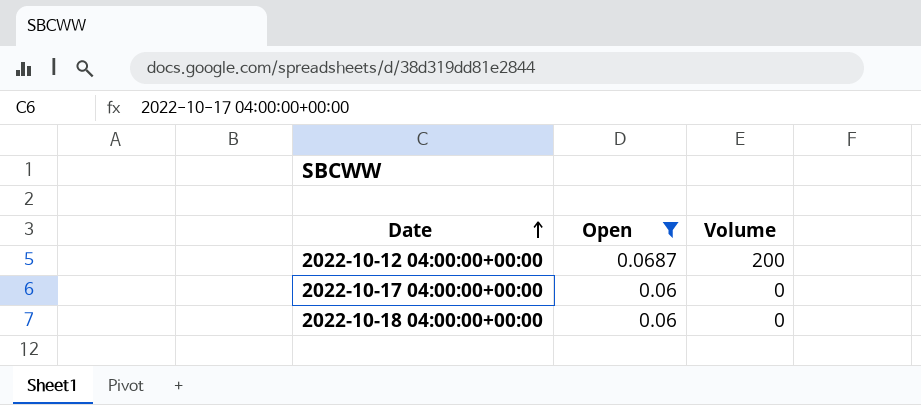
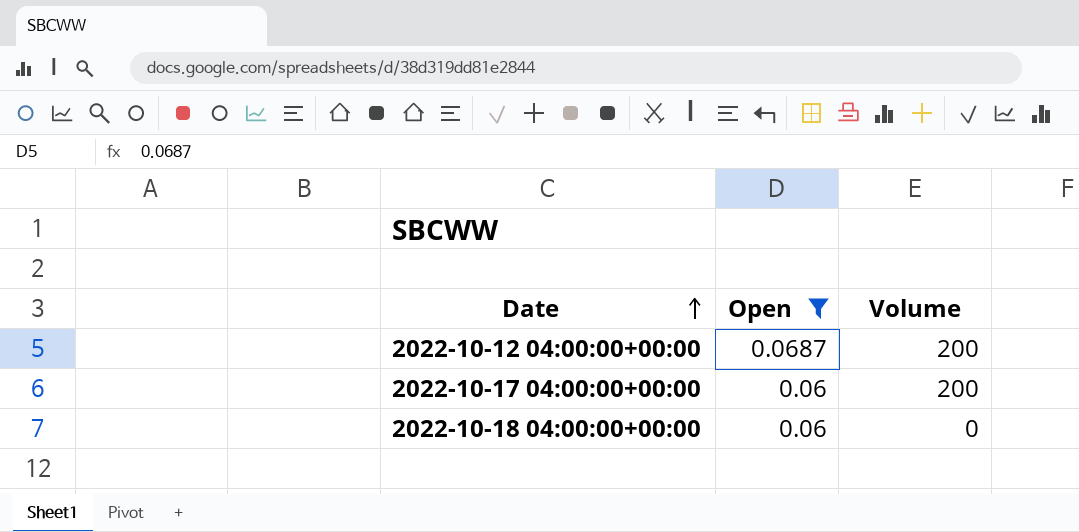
2022-10-17 04:00:00+00:00 | Volume: 0 -> 200

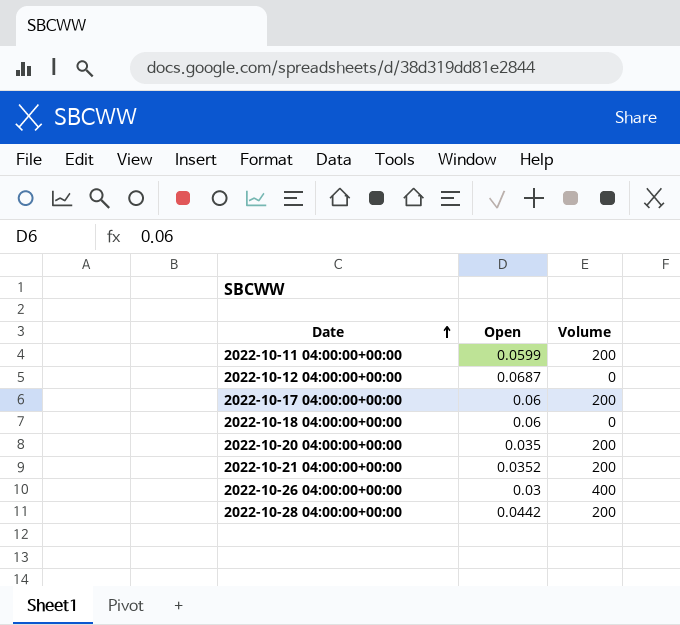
filter: Open >= 0.06 -> none
2022-10-12 04:00:00+00:00 | Volume: 200 -> 0

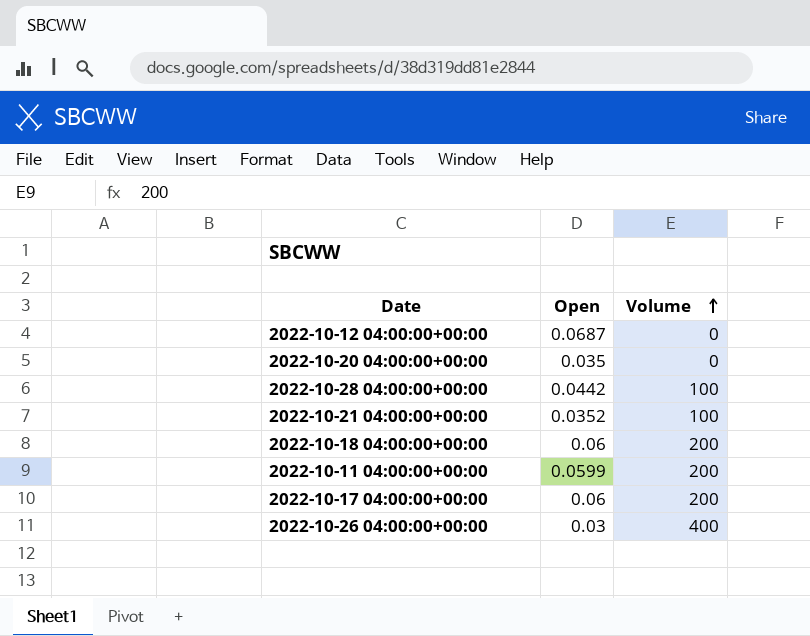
row order: Date ascending -> Volume ascending
2022-10-20 04:00:00+00:00 | Volume: 200 -> 0
2022-10-28 04:00:00+00:00 | Volume: 200 -> 100
2022-10-21 04:00:00+00:00 | Volume: 200 -> 100
2022-10-18 04:00:00+00:00 | Volume: 0 -> 200

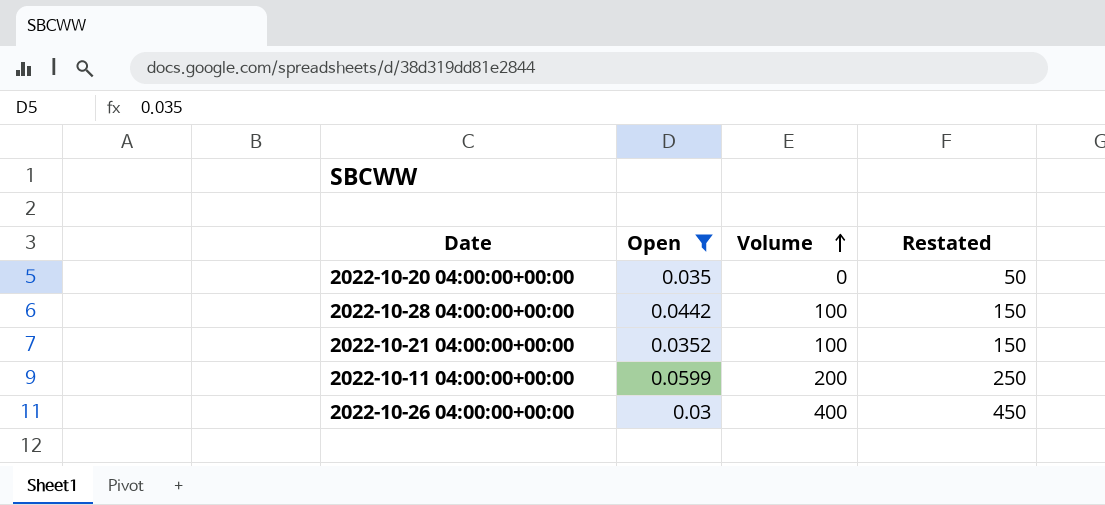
filter: none -> Open <= 0.0599
column Restated | formula: none -> [Volume] + 50

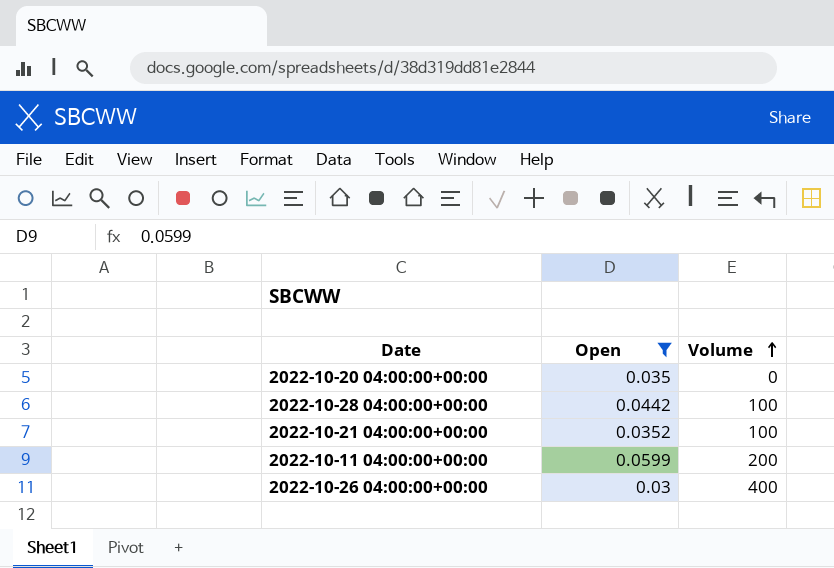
column Restated | formula: [Volume] + 50 -> none

